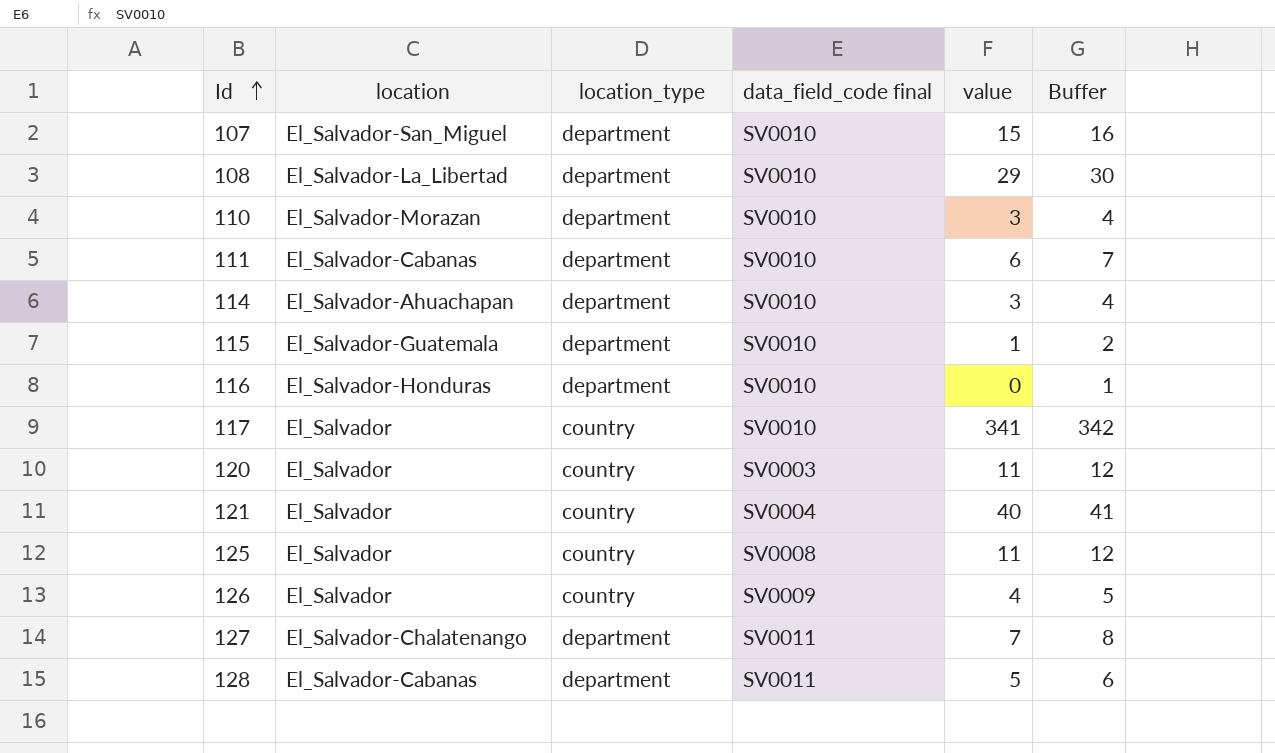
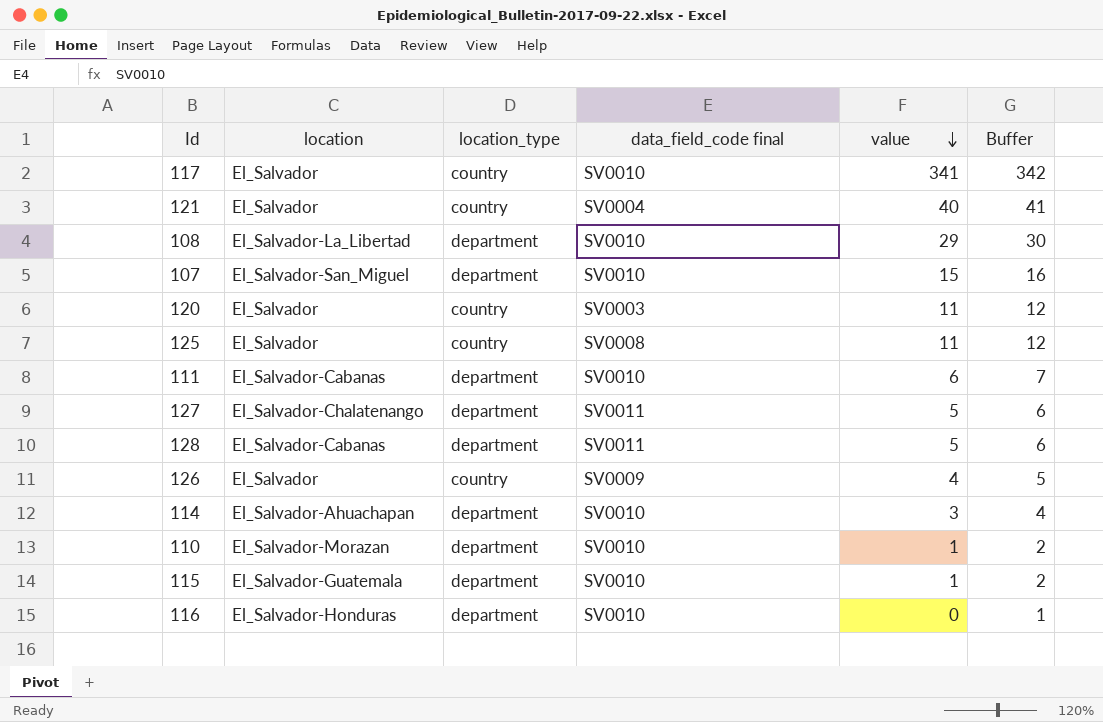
row order: Id ascending -> value descending
127 | value: 7 -> 5
127 | Buffer: 8 -> 6
110 | value: 3 -> 1
110 | Buffer: 4 -> 2

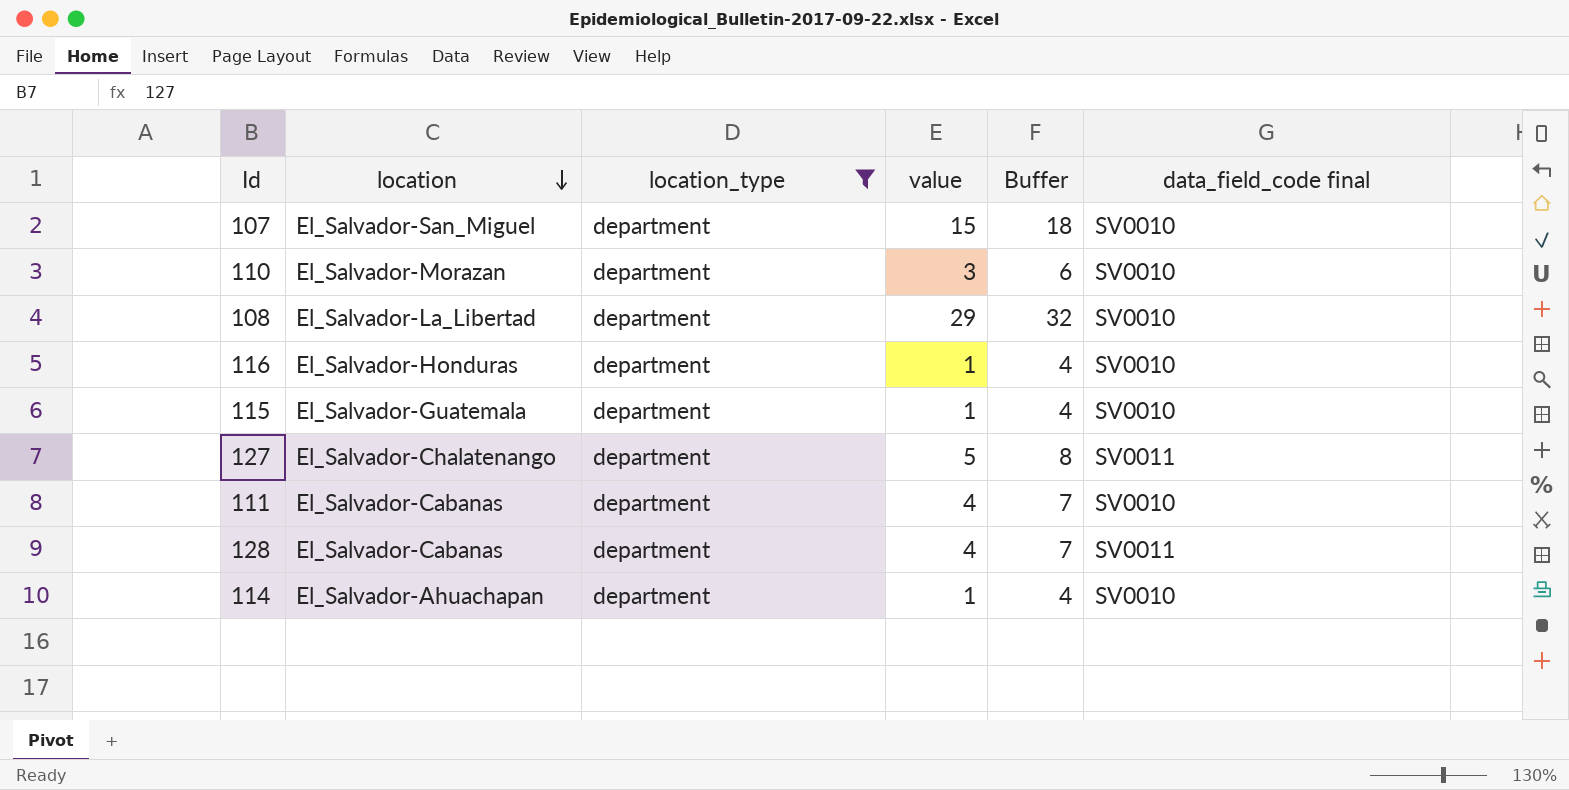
filter: none -> location_type = department
row order: value descending -> location descending
column Buffer | formula: [value] + 1 -> [value] + 3
column data_field_code final | position: 4 -> 6
110 | value: 1 -> 3
116 | value: 0 -> 1
111 | value: 6 -> 4
128 | value: 5 -> 4
114 | value: 3 -> 1

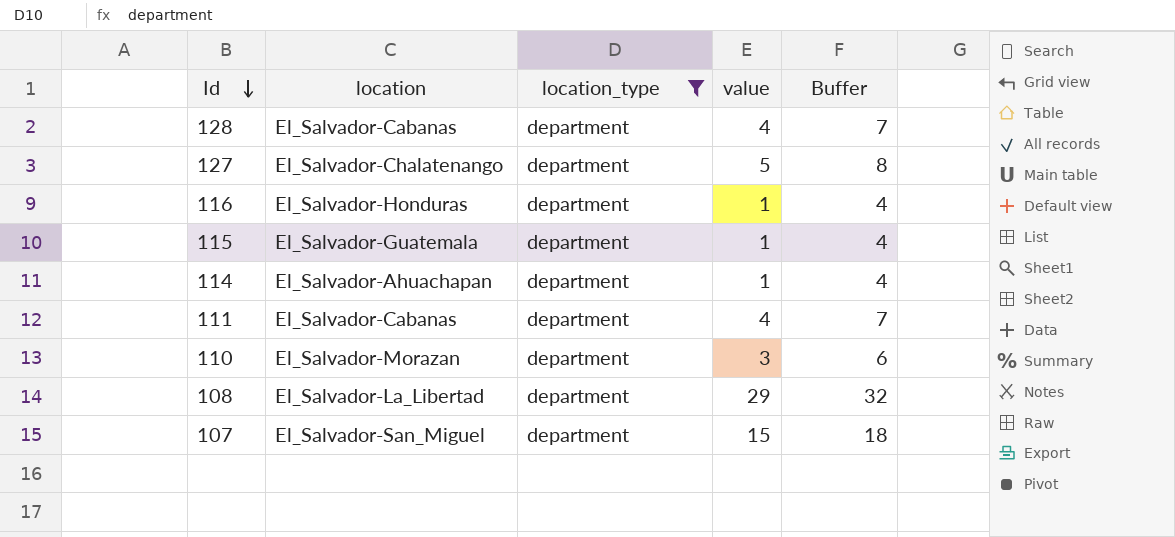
row order: location descending -> Id descending
column data_field_code final | position: 6 -> none

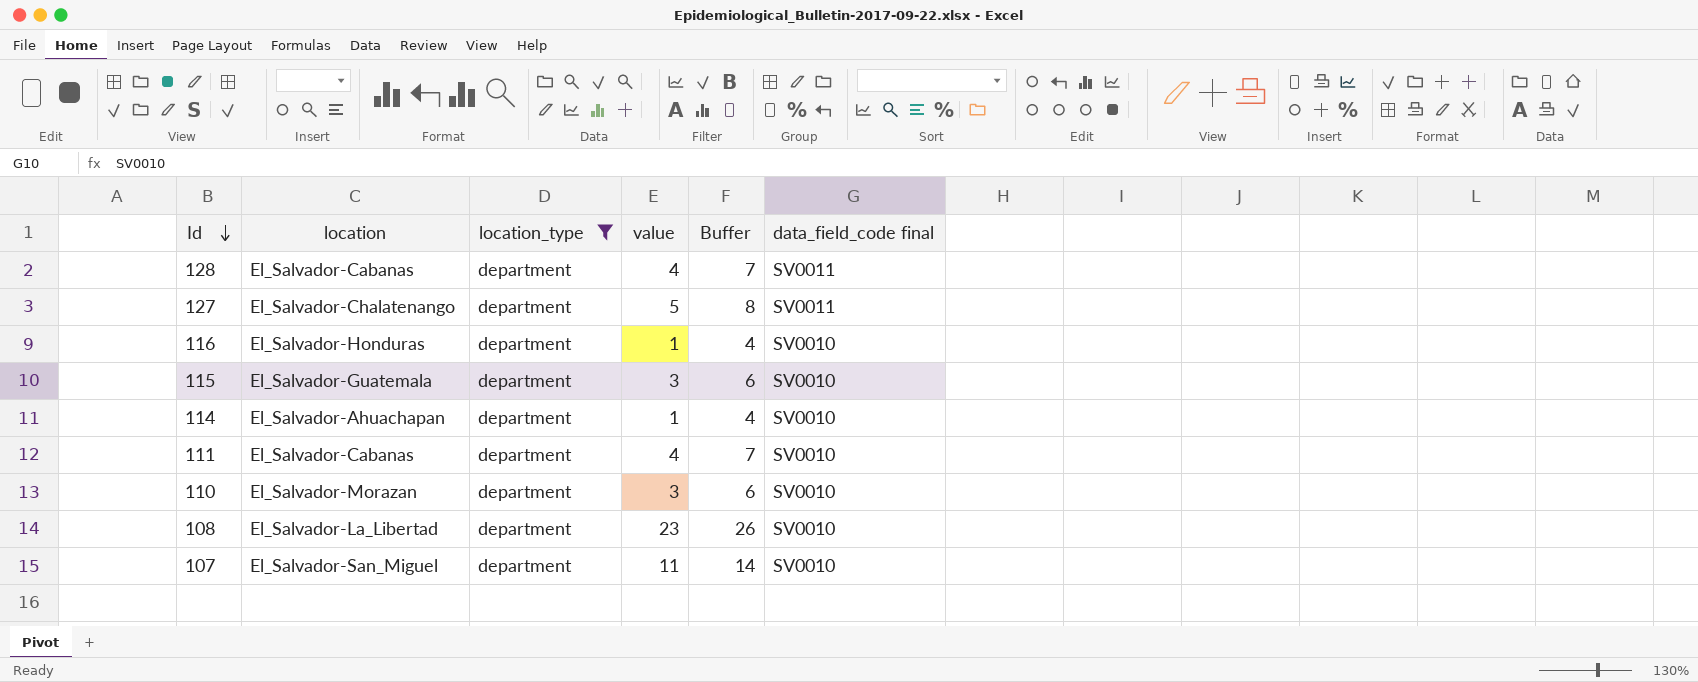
column data_field_code final | position: none -> 6
115 | value: 1 -> 3
115 | Buffer: 4 -> 6
108 | value: 29 -> 23
108 | Buffer: 32 -> 26
107 | value: 15 -> 11
107 | Buffer: 18 -> 14

